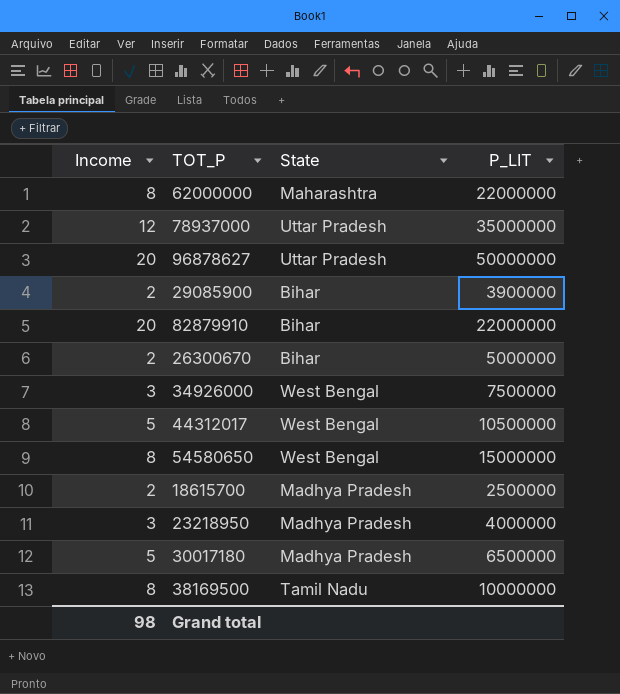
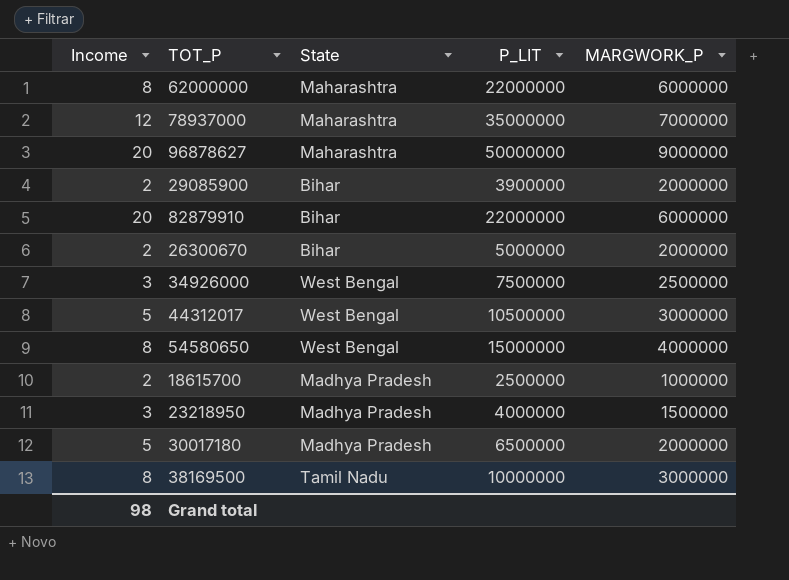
column MARGWORK_P | position: none -> 5
78937000 | State: Uttar Pradesh -> Maharashtra
96878627 | State: Uttar Pradesh -> Maharashtra

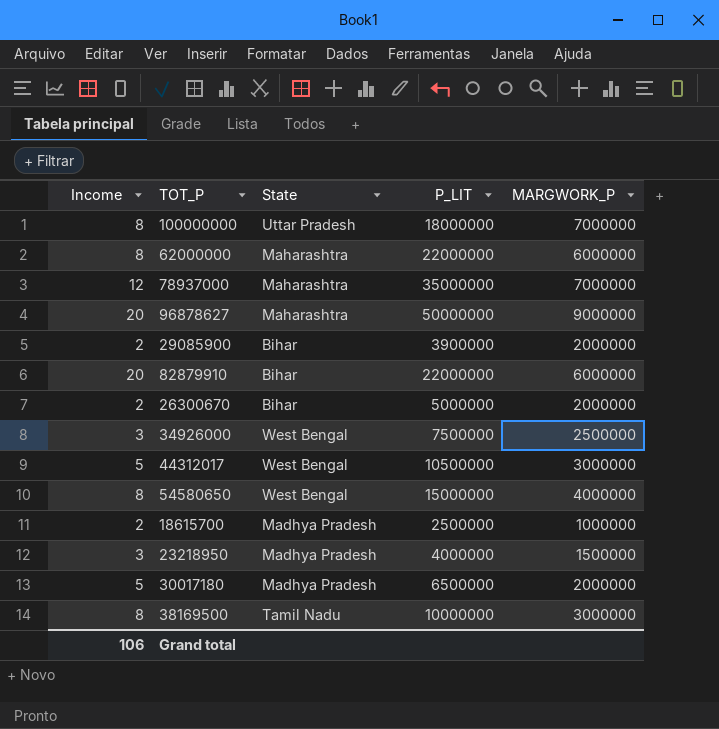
row 100000000: none -> 8 | Uttar Pradesh | 18000000 | 7000000
Grand total | Income: 98 -> 106

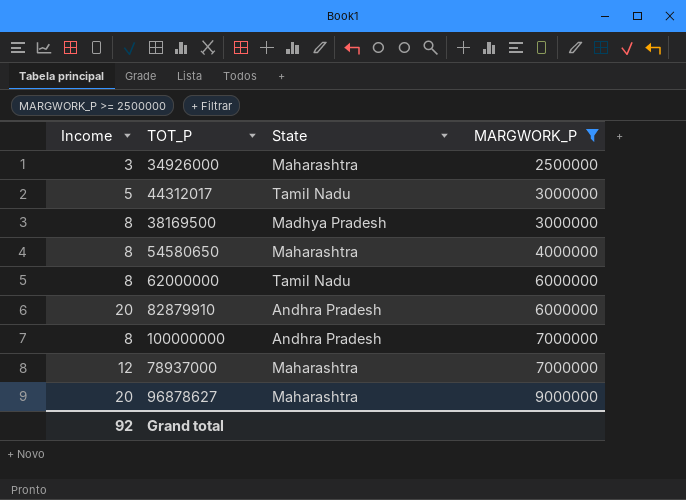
filter: none -> MARGWORK_P >= 2500000
row order: none -> MARGWORK_P ascending
column P_LIT | position: 4 -> none
34926000 | State: West Bengal -> Maharashtra
44312017 | State: West Bengal -> Tamil Nadu
38169500 | State: Tamil Nadu -> Madhya Pradesh
54580650 | State: West Bengal -> Maharashtra
62000000 | State: Maharashtra -> Tamil Nadu
82879910 | State: Bihar -> Andhra Pradesh
100000000 | State: Uttar Pradesh -> Andhra Pradesh
Grand total | Income: 106 -> 92

